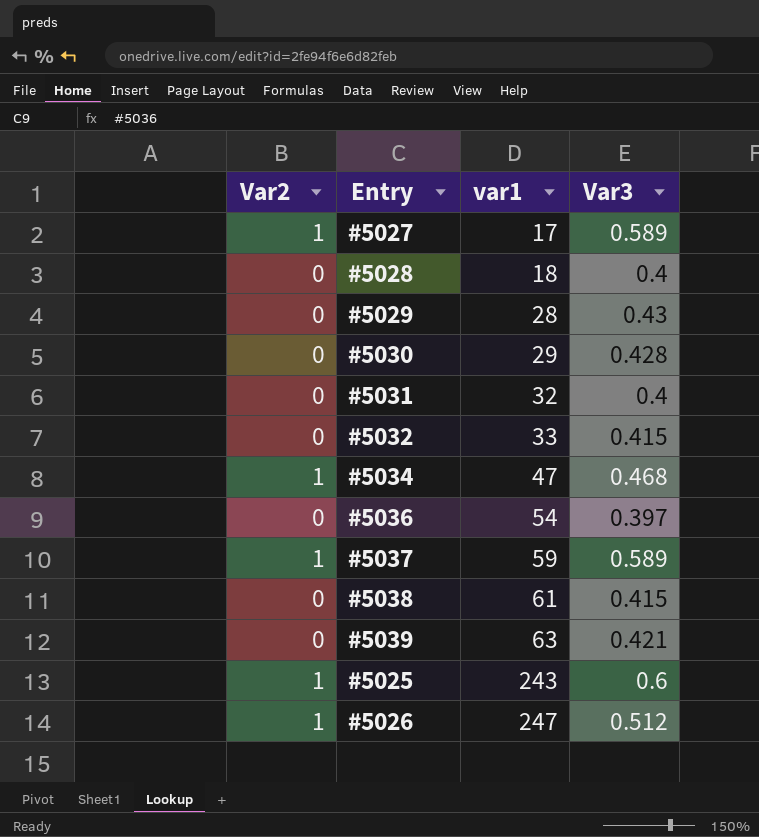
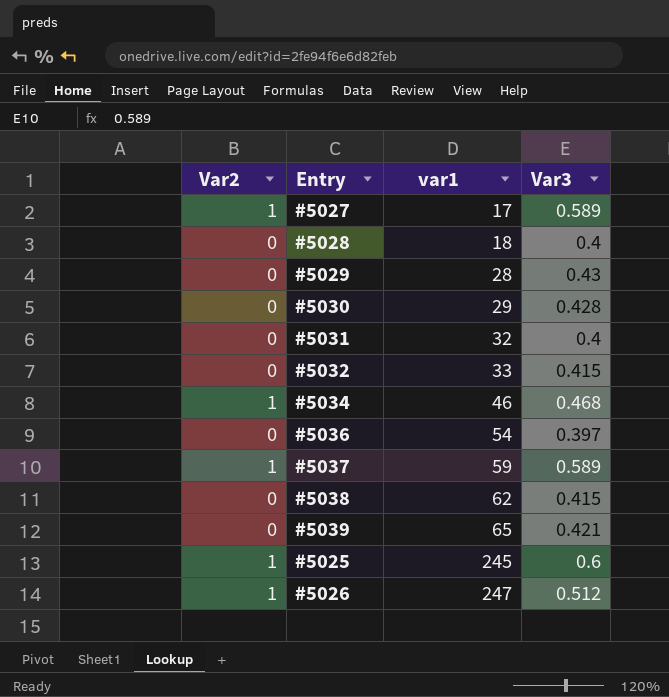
#5034 | var1: 47 -> 46
#5038 | var1: 61 -> 62
#5039 | var1: 63 -> 65
#5025 | var1: 243 -> 245

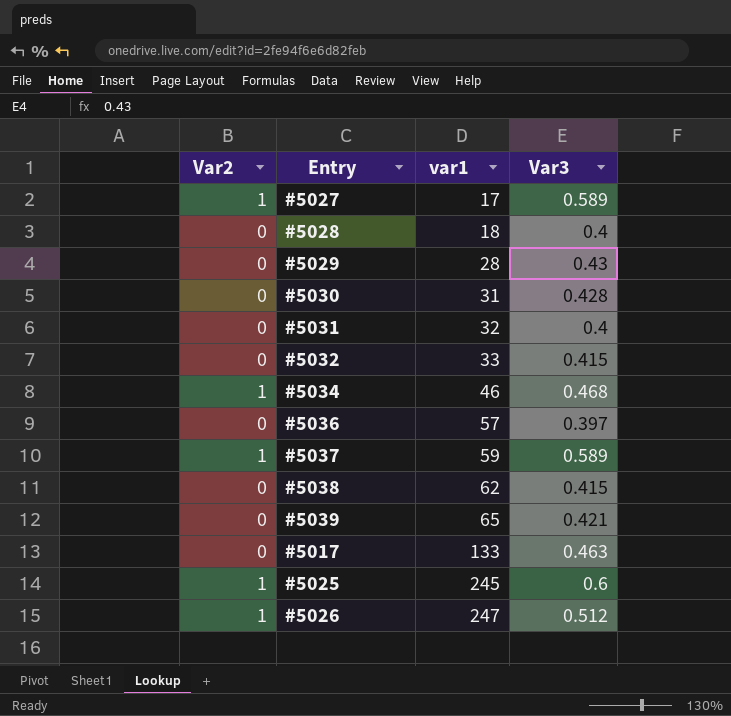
#5030 | var1: 29 -> 31
#5036 | var1: 54 -> 57
row #5017: none -> 0 | 133 | 0.463

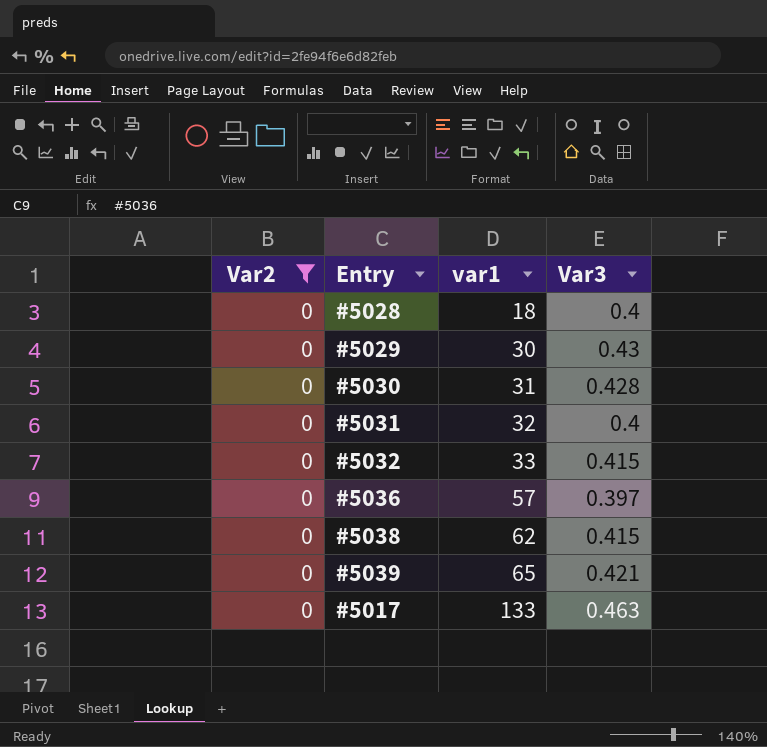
filter: none -> Var2 = 0
#5029 | var1: 28 -> 30

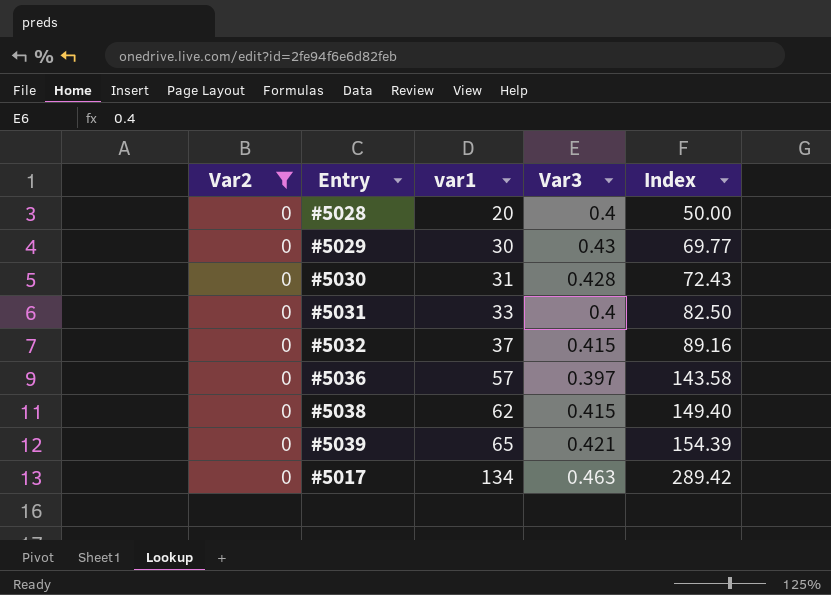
column Index | formula: none -> [var1] / [Var3]
#5028 | var1: 18 -> 20
#5031 | var1: 32 -> 33
#5032 | var1: 33 -> 37
#5017 | var1: 133 -> 134

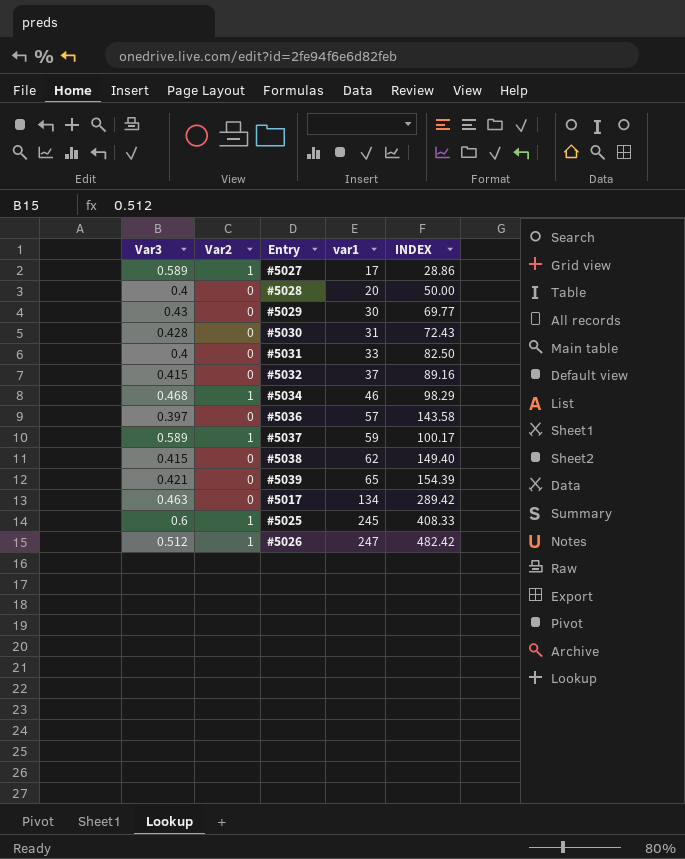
filter: Var2 = 0 -> none
column Var3 | position: 4 -> 1
column name: Index -> INDEX

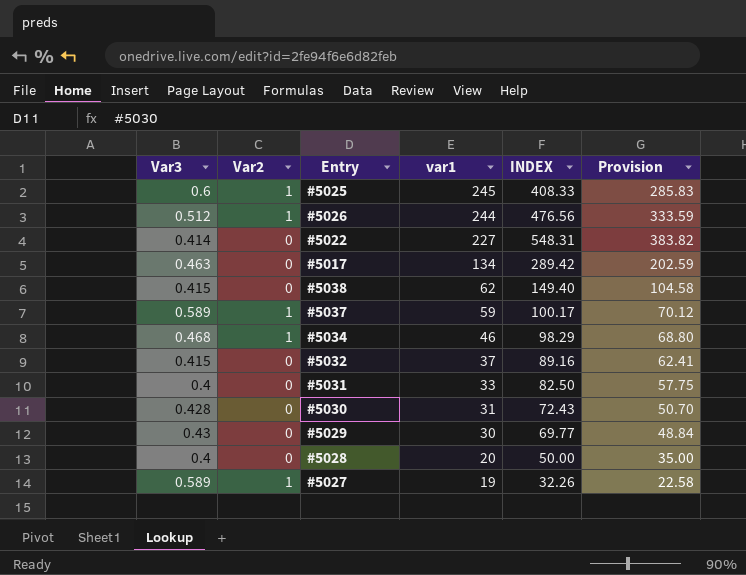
row order: var1 ascending -> var1 descending
column Provision | formula: none -> [INDEX] * 0.7
row #5036: 0.397 | 0 | 57 | 143.58 -> none
row #5039: 0.421 | 0 | 65 | 154.39 -> none
#5026 | var1: 247 -> 244
#5026 | INDEX: 482.42 -> 476.56
row #5022: none -> 0.414 | 0 | 227 | 548.31 | 383.82
#5027 | var1: 17 -> 19
#5027 | INDEX: 28.86 -> 32.26

